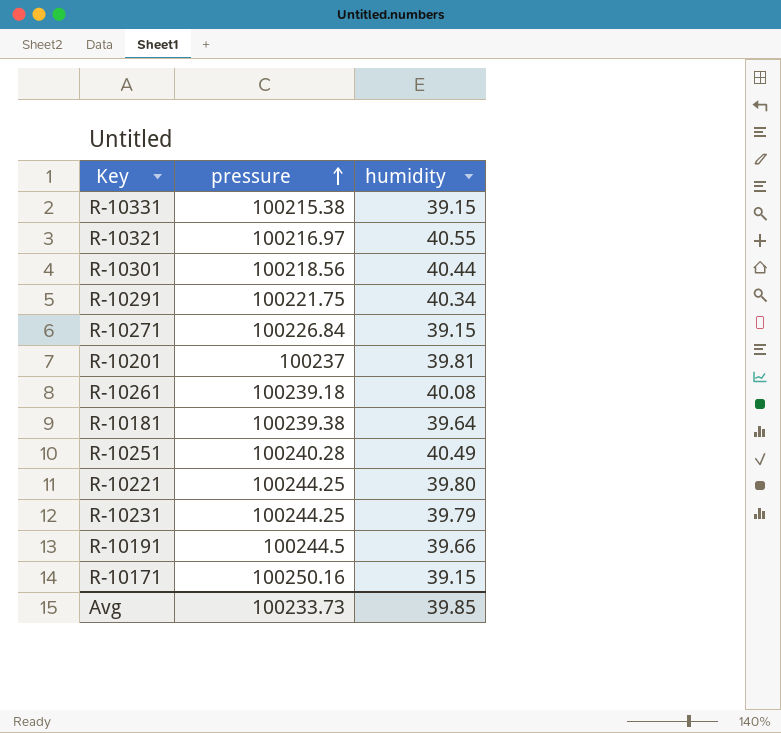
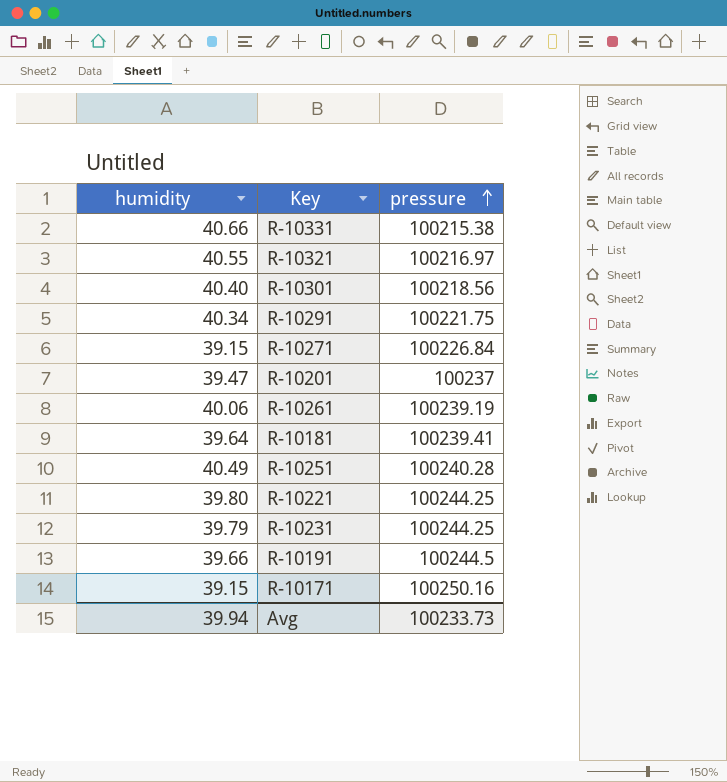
column humidity | position: 3 -> 1
R-10331 | humidity: 39.15 -> 40.66
R-10301 | humidity: 40.44 -> 40.40
R-10201 | humidity: 39.81 -> 39.47
R-10261 | humidity: 40.08 -> 40.06
R-10261 | pressure: 100239.18 -> 100239.19
R-10181 | pressure: 100239.38 -> 100239.41
Avg | humidity: 39.85 -> 39.94

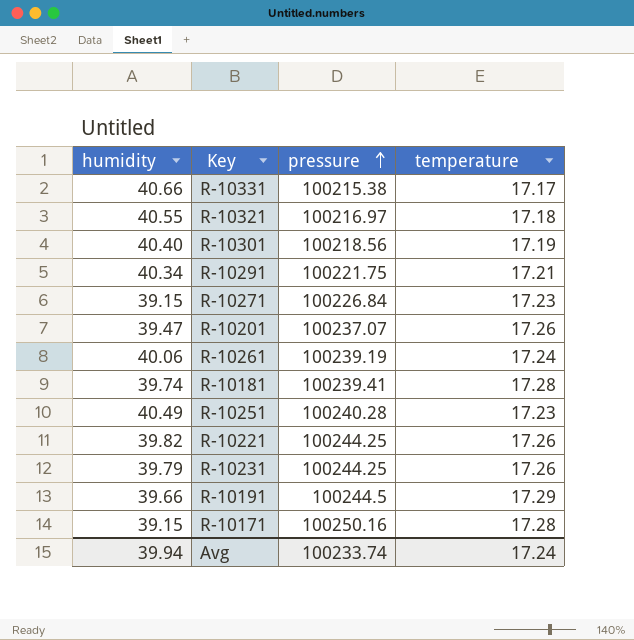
column temperature | position: none -> 4
R-10201 | pressure: 100237 -> 100237.07
R-10181 | humidity: 39.64 -> 39.74
R-10221 | humidity: 39.80 -> 39.82
Avg | pressure: 100233.73 -> 100233.74

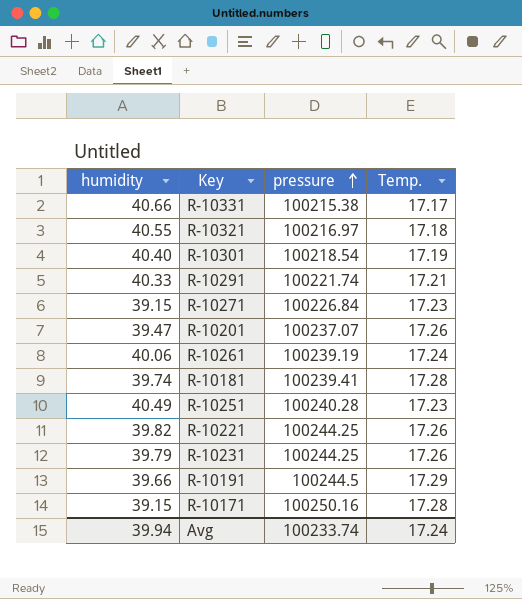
column name: temperature -> Temp.
R-10301 | pressure: 100218.56 -> 100218.54
R-10291 | humidity: 40.34 -> 40.33
R-10291 | pressure: 100221.75 -> 100221.74

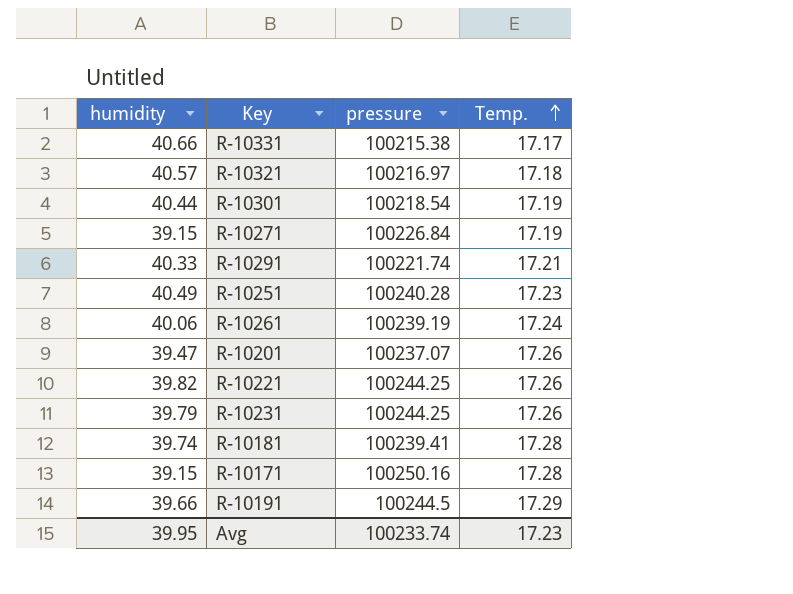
row order: pressure ascending -> Temp. ascending
R-10321 | humidity: 40.55 -> 40.57
R-10301 | humidity: 40.40 -> 40.44
R-10271 | Temp.: 17.23 -> 17.19
Avg | humidity: 39.94 -> 39.95
Avg | Temp.: 17.24 -> 17.23

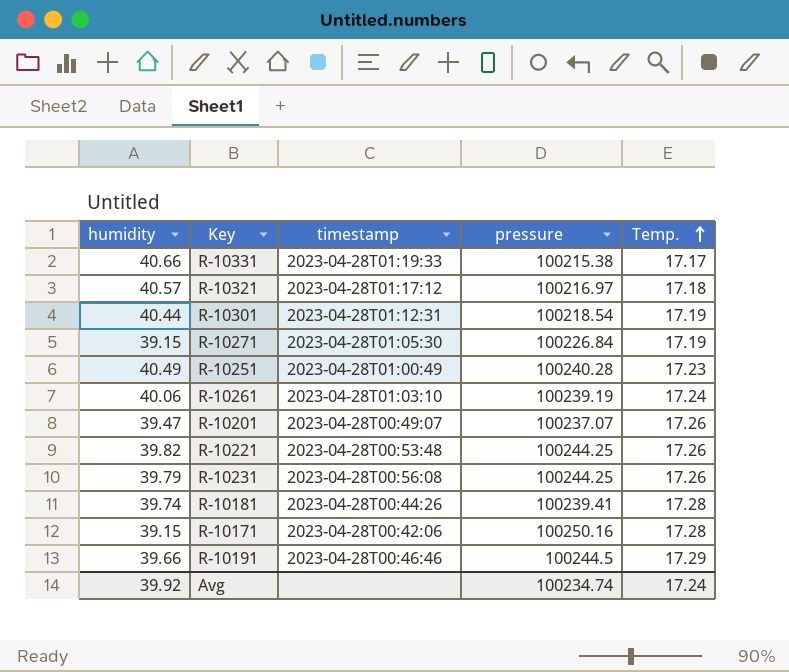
column timestamp | position: none -> 3
row R-10291: 40.33 | 100221.74 | 17.21 -> none
Avg | humidity: 39.95 -> 39.92
Avg | pressure: 100233.74 -> 100234.74
Avg | Temp.: 17.23 -> 17.24

